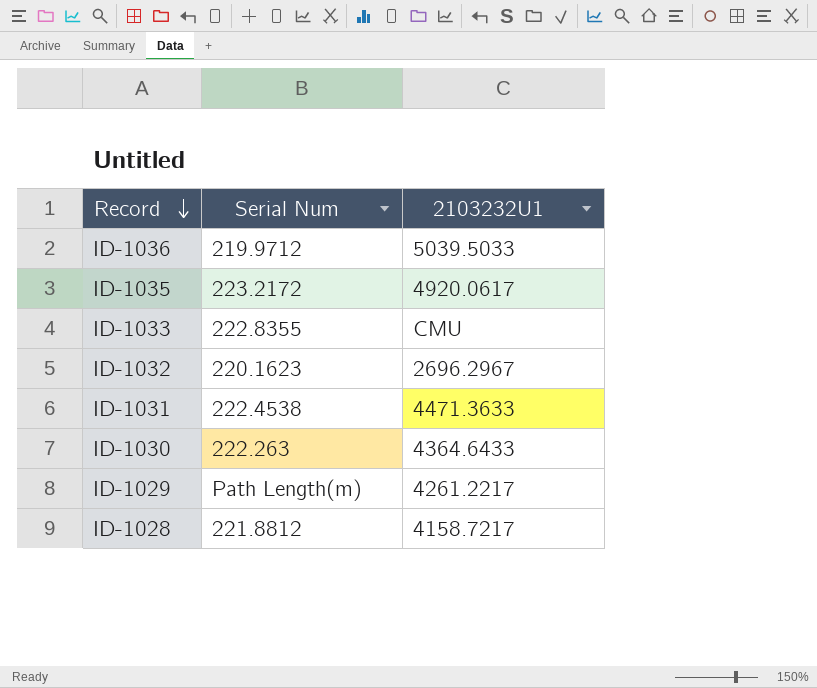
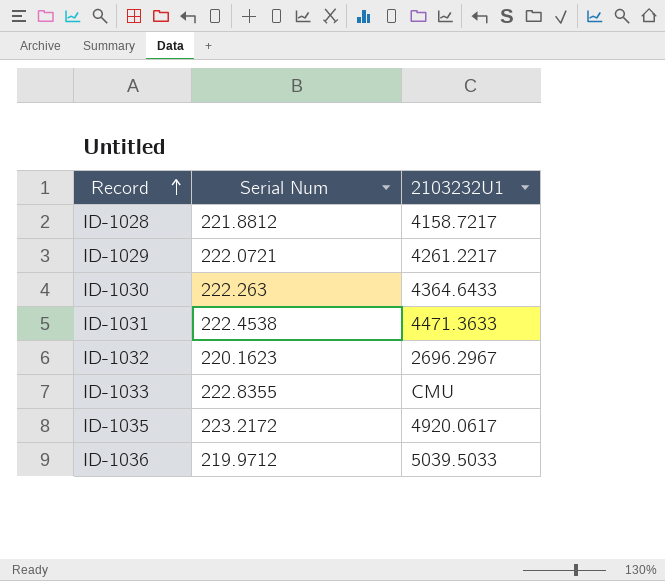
row order: Record descending -> Record ascending
ID-1029 | Serial Num: Path Length(m) -> 222.0721

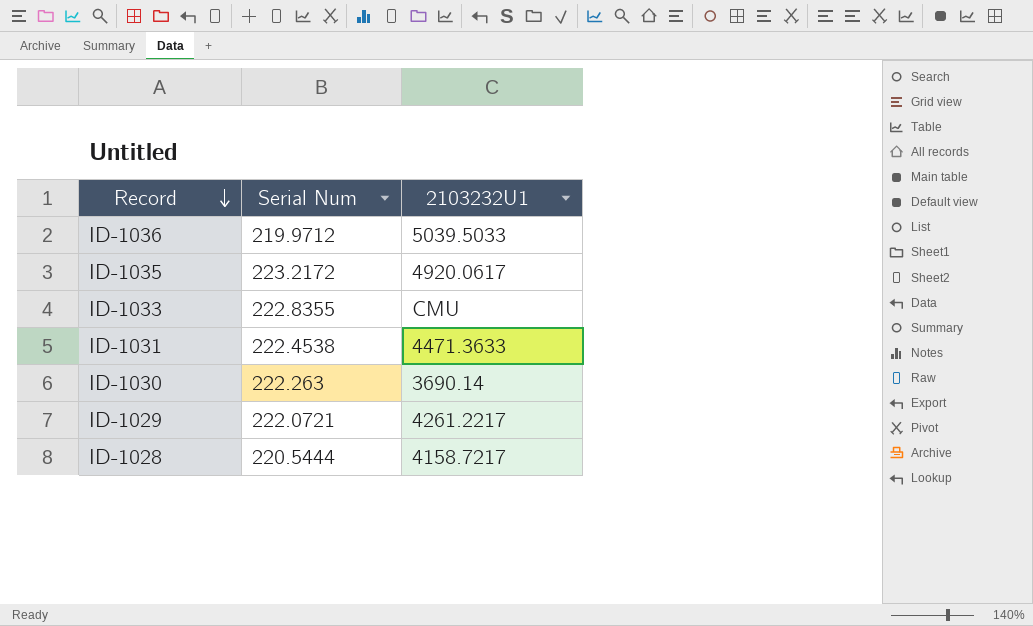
row order: Record ascending -> Record descending
row ID-1032: 220.1623 | 2696.2967 -> none
ID-1030 | 2103232U1: 4364.6433 -> 3690.14
ID-1028 | Serial Num: 221.8812 -> 220.5444

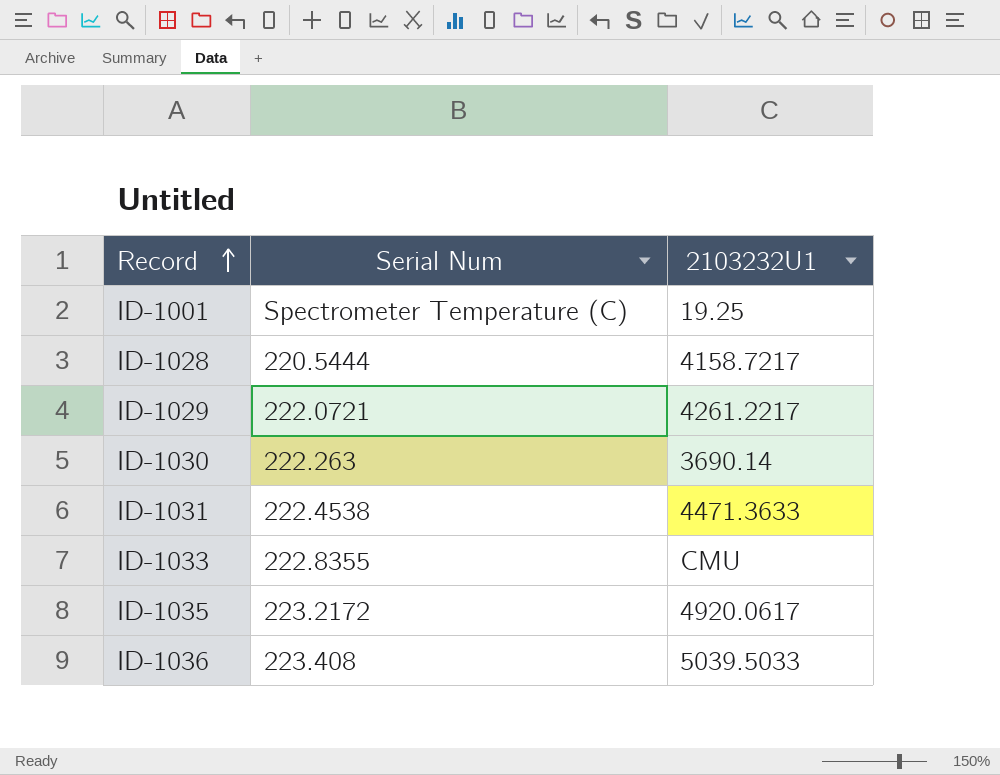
row order: Record descending -> Record ascending
row ID-1001: none -> Spectrometer Temperature (C) | 19.25
ID-1036 | Serial Num: 219.9712 -> 223.408

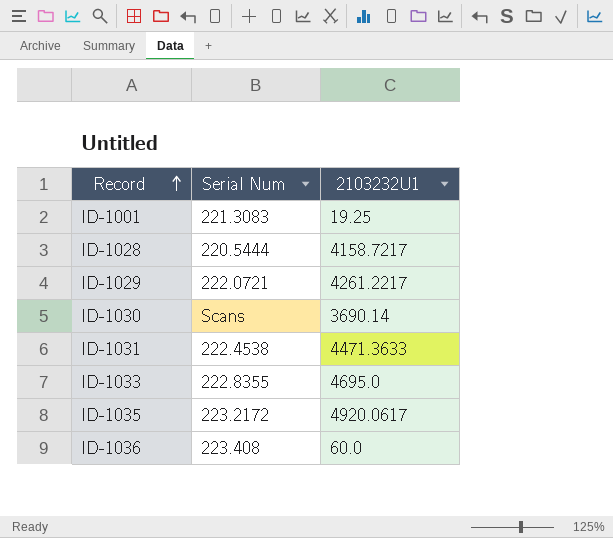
ID-1001 | Serial Num: Spectrometer Temperature (C) -> 221.3083
ID-1030 | Serial Num: 222.263 -> Scans
ID-1033 | 2103232U1: CMU -> 4695.0
ID-1036 | 2103232U1: 5039.5033 -> 60.0

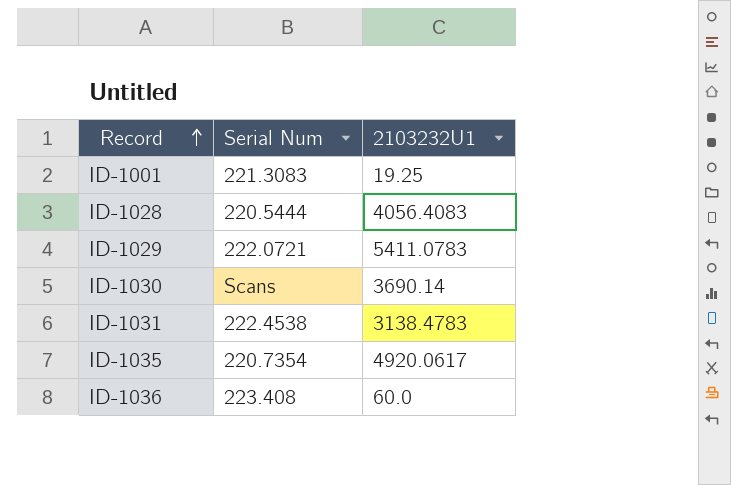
row ID-1033: 222.8355 | 4695.0 -> none
ID-1028 | 2103232U1: 4158.7217 -> 4056.4083
ID-1029 | 2103232U1: 4261.2217 -> 5411.0783
ID-1031 | 2103232U1: 4471.3633 -> 3138.4783
ID-1035 | Serial Num: 223.2172 -> 220.7354

